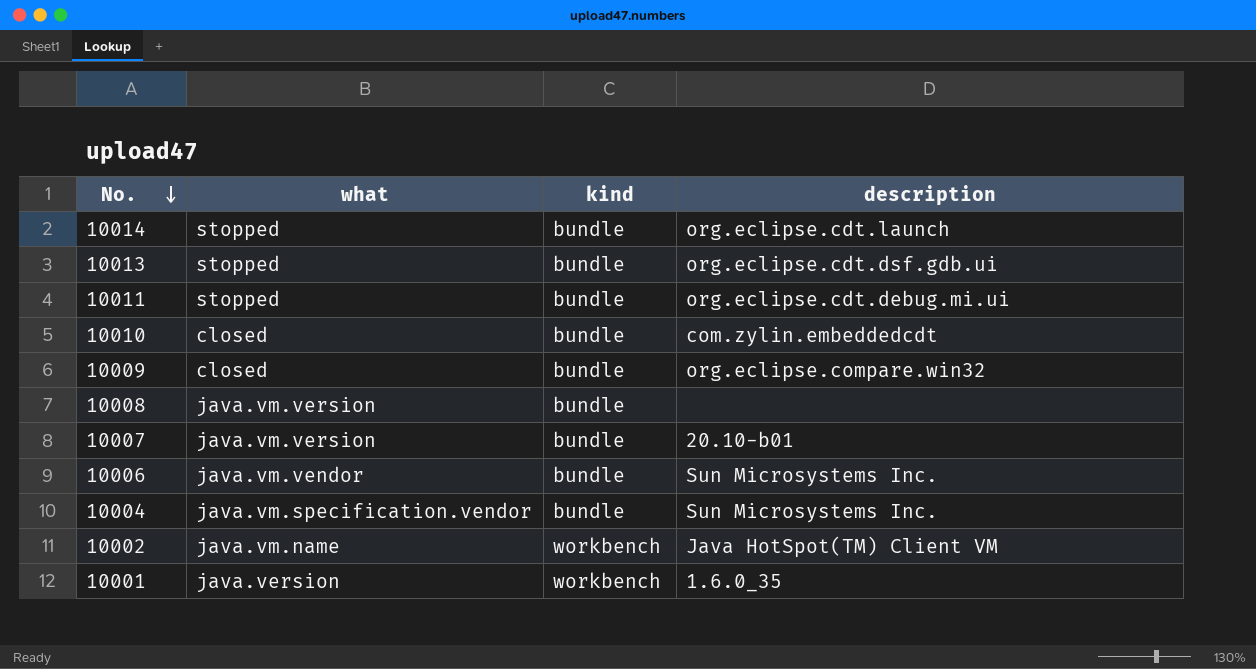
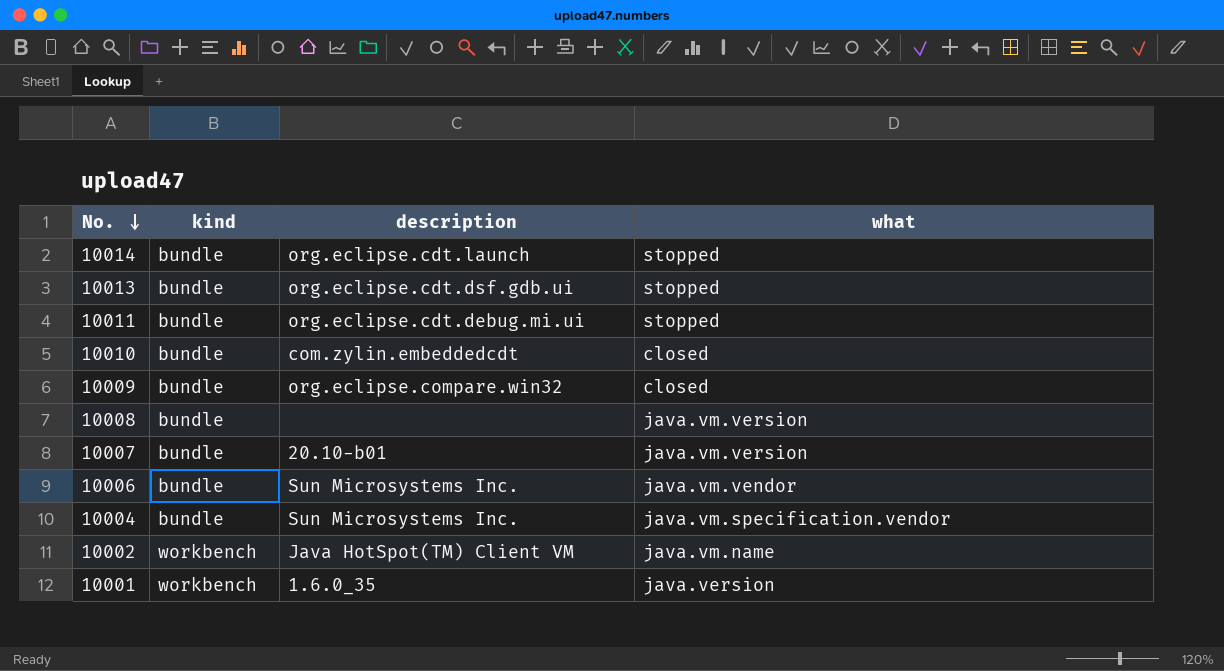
column what | position: 2 -> 4

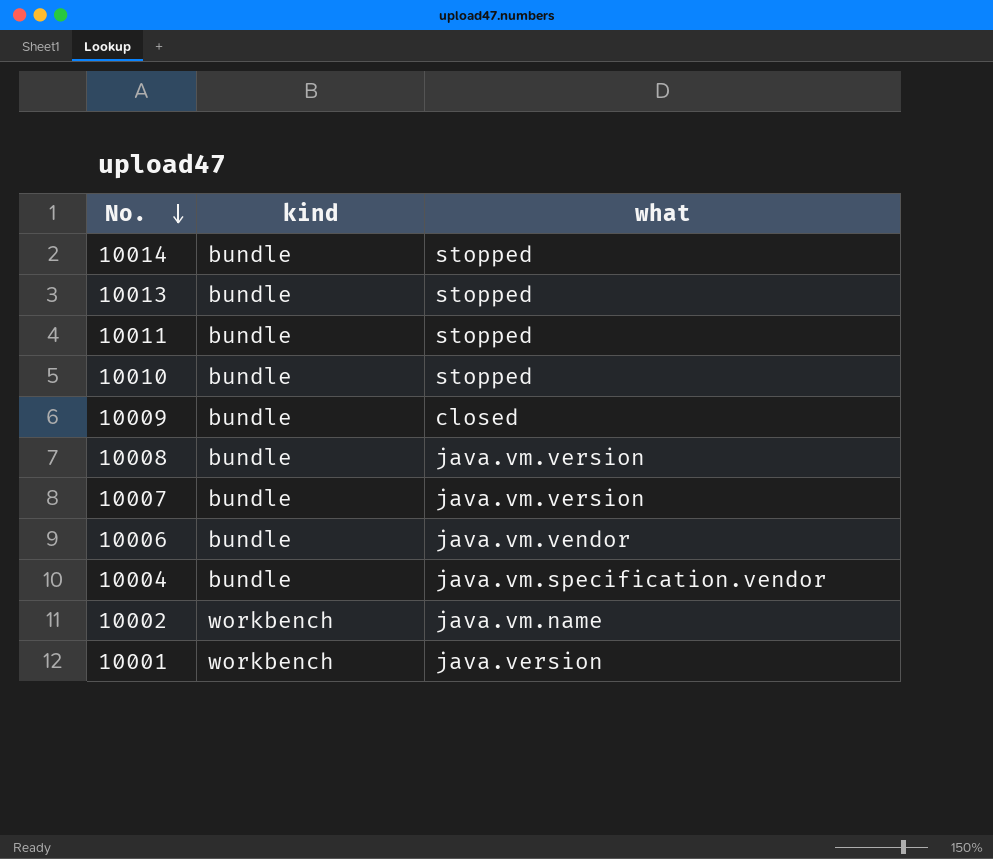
column description | position: 3 -> none
10010 | what: closed -> stopped

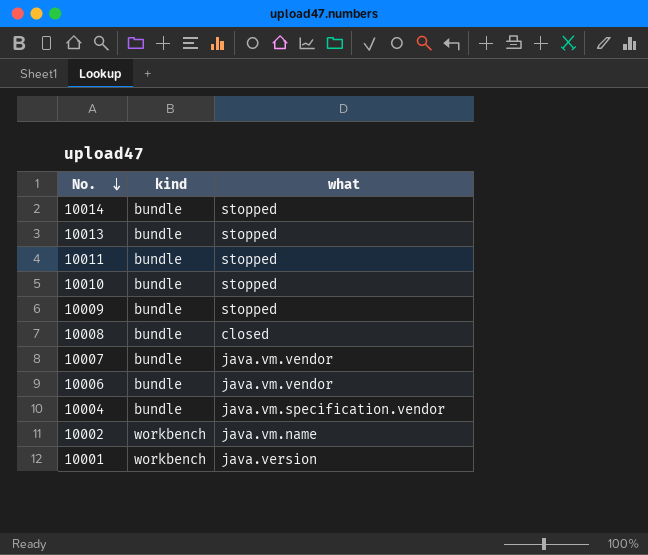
10009 | what: closed -> stopped
10008 | what: java.vm.version -> closed
10007 | what: java.vm.version -> java.vm.vendor

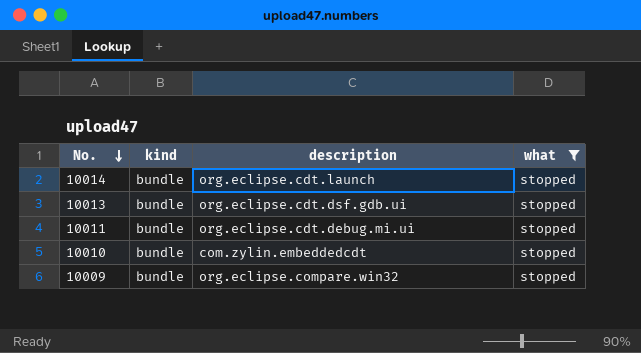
filter: none -> what = stopped
column description | position: none -> 3

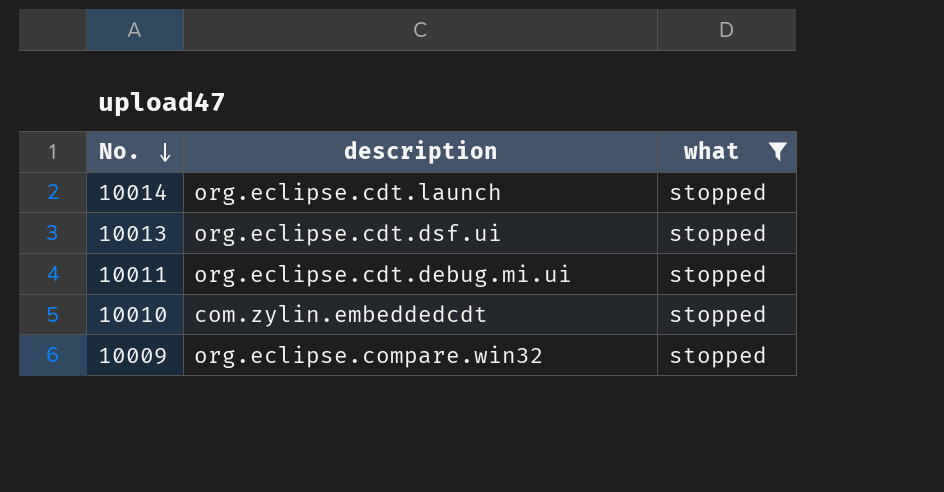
column kind | position: 2 -> none
10013 | description: org.eclipse.cdt.dsf.gdb.ui -> org.eclipse.cdt.dsf.ui

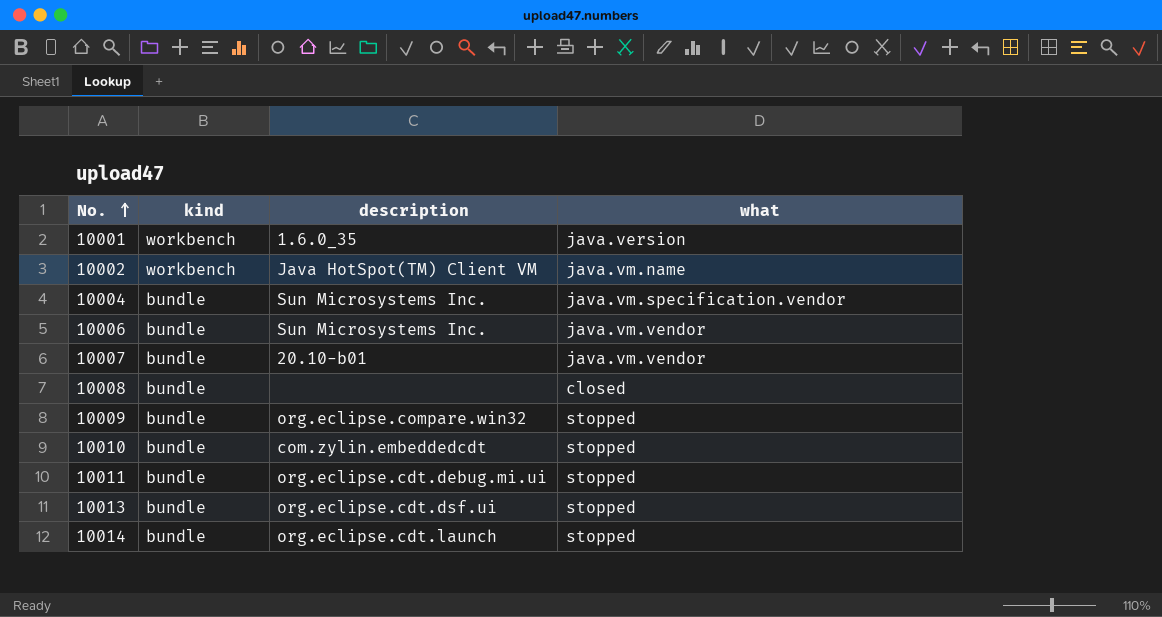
filter: what = stopped -> none
row order: No. descending -> No. ascending
column kind | position: none -> 2

